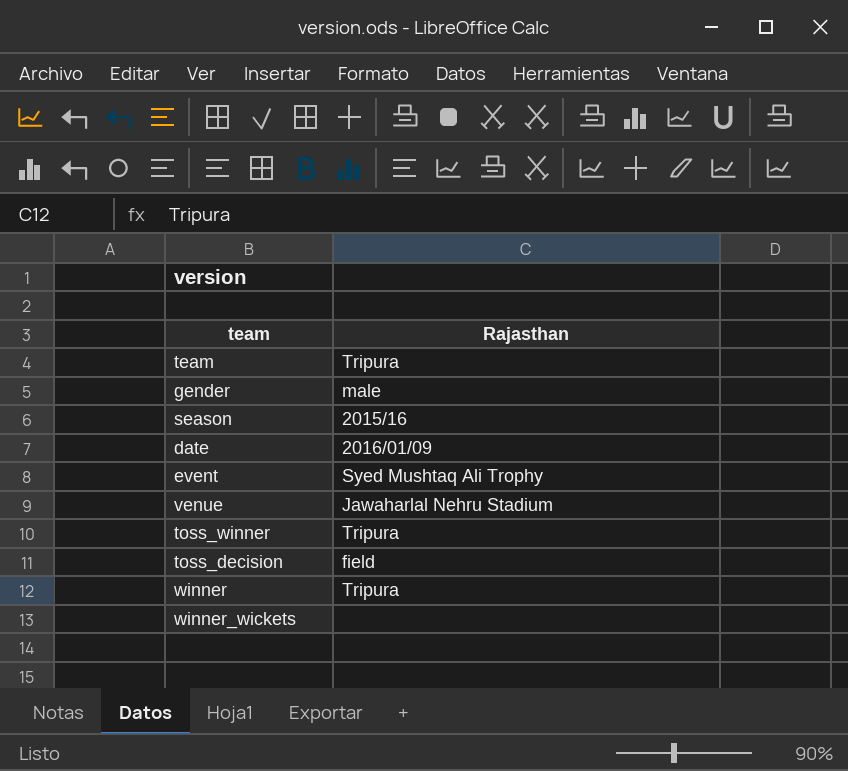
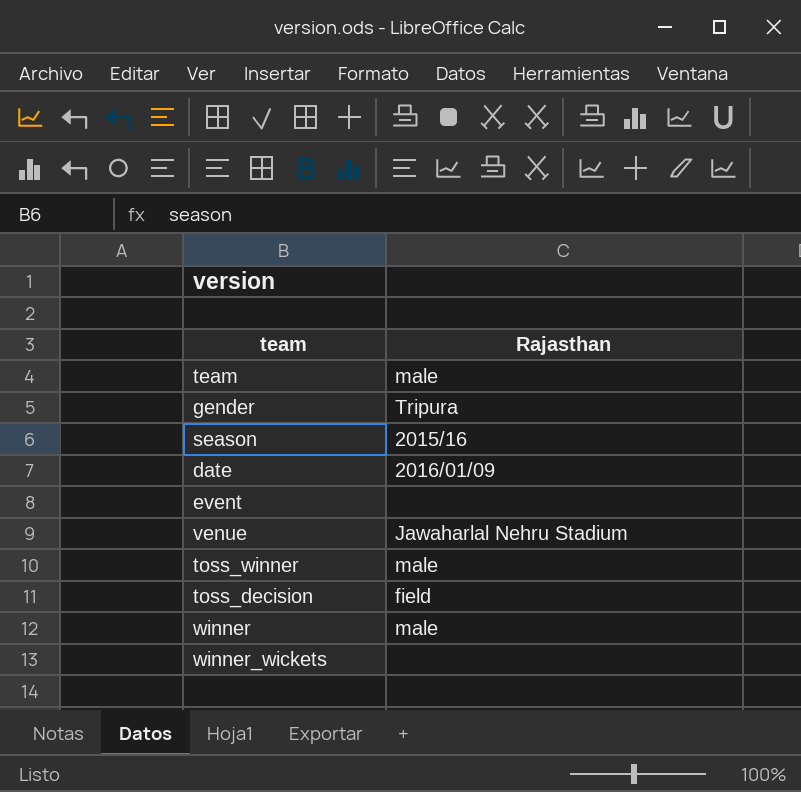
team | Rajasthan: Tripura -> male
gender | Rajasthan: male -> Tripura
event | Rajasthan: Syed Mushtaq Ali Trophy -> none
toss_winner | Rajasthan: Tripura -> male
winner | Rajasthan: Tripura -> male

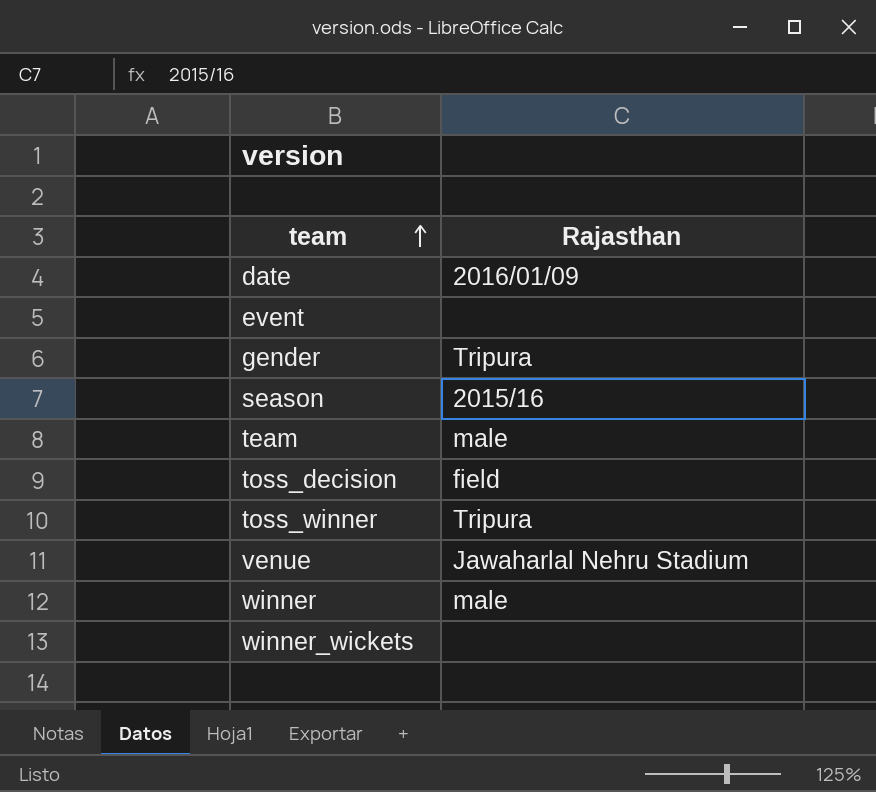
row order: none -> team ascending
toss_winner | Rajasthan: male -> Tripura

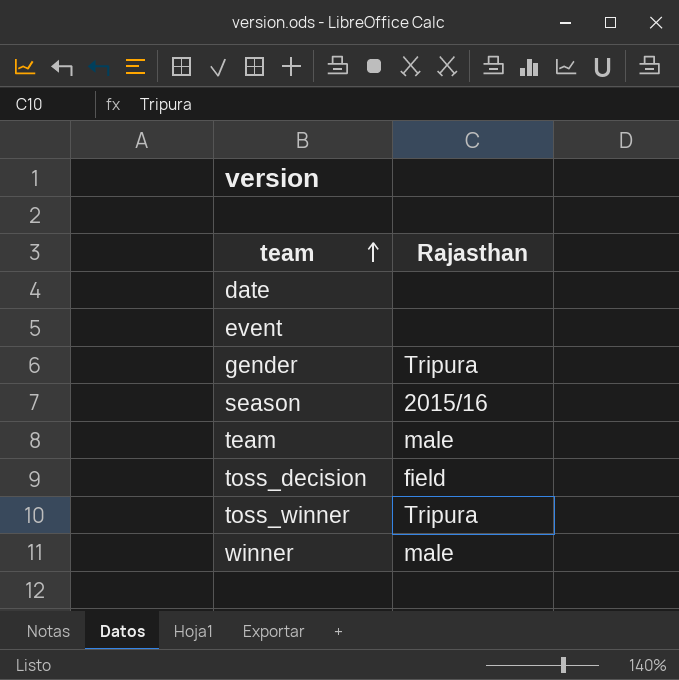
row venue: Jawaharlal Nehru Stadium -> none
row winner_wickets: none -> none
date | Rajasthan: 2016/01/09 -> none

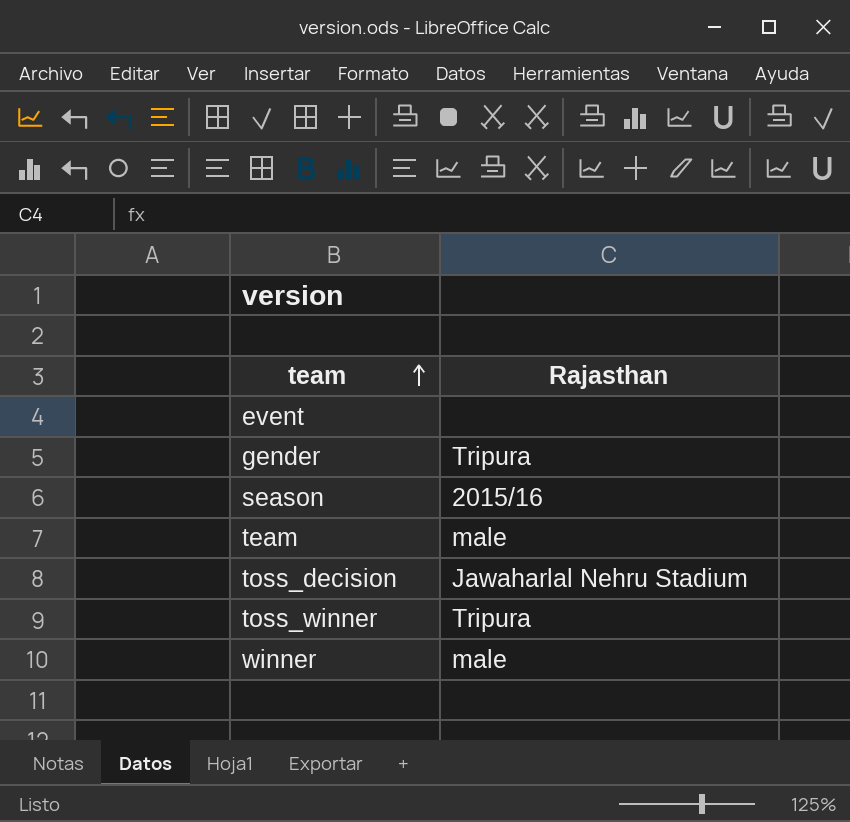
row date: none -> none
toss_decision | Rajasthan: field -> Jawaharlal Nehru Stadium

